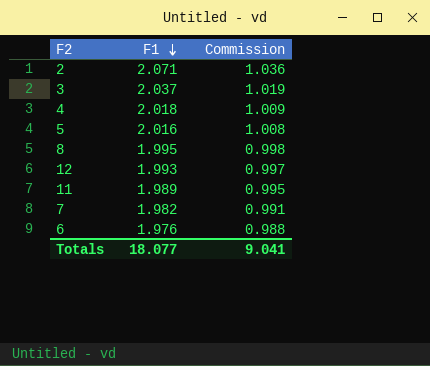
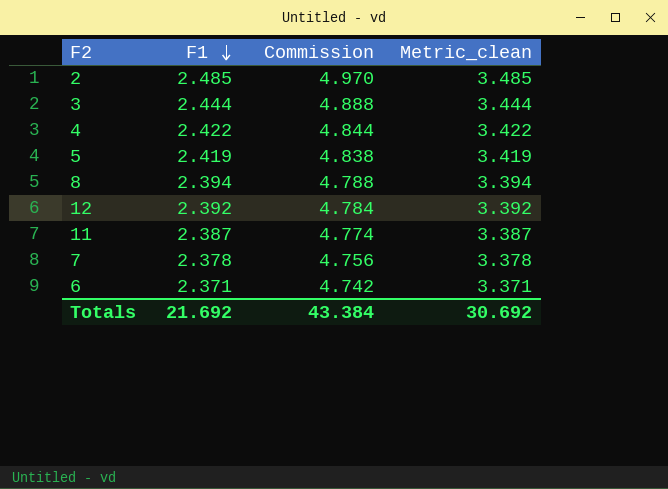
column Commission | formula: [F1] * 0.5 -> [F1] * 2
column Metric_clean | formula: none -> [F1] + 1
2 | F1: 2.071 -> 2.485
3 | F1: 2.037 -> 2.444
4 | F1: 2.018 -> 2.422
5 | F1: 2.016 -> 2.419
8 | F1: 1.995 -> 2.394
12 | F1: 1.993 -> 2.392
11 | F1: 1.989 -> 2.387
7 | F1: 1.982 -> 2.378
6 | F1: 1.976 -> 2.371
Totals | F1: 18.077 -> 21.692
Totals | Commission: 9.041 -> 43.384

